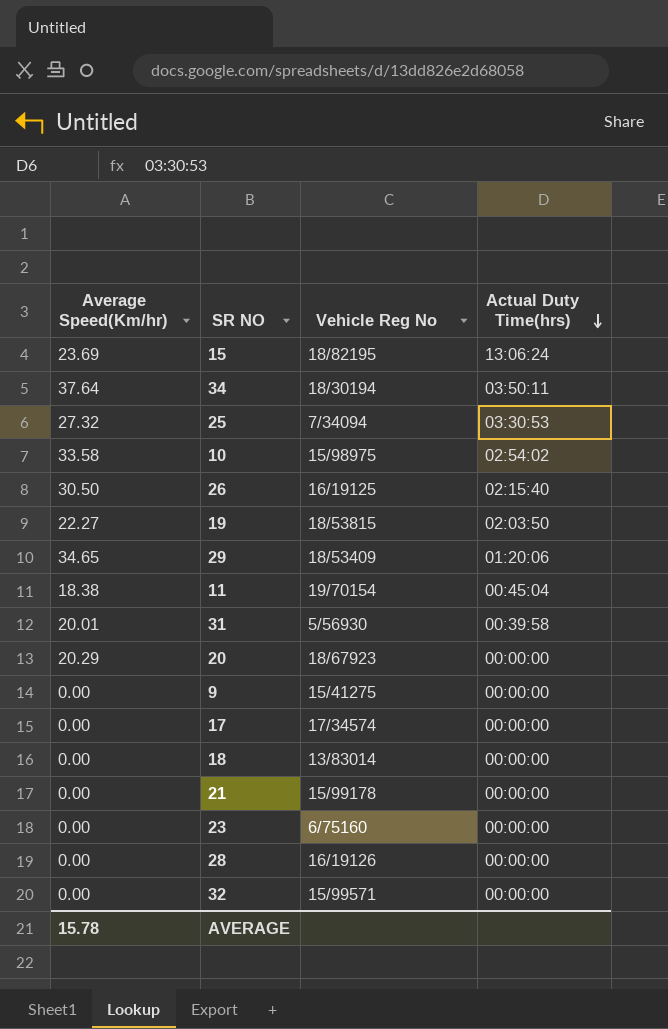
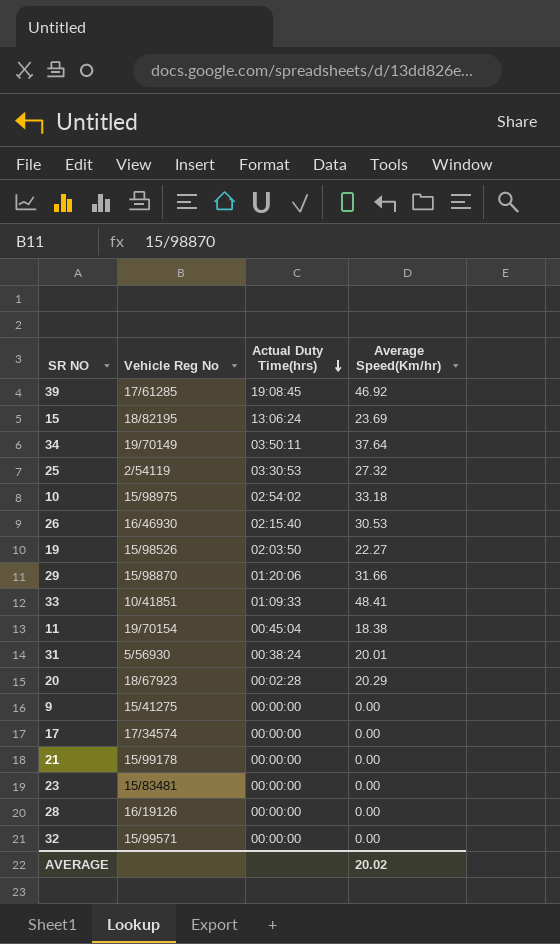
column Average Speed(Km/hr) | position: 1 -> 4
row 18: 0.00 | 13/83014 | 00:00:00 -> none
row 39: none -> 17/61285 | 19:08:45 | 46.92
34 | Vehicle Reg No: 18/30194 -> 19/70149
25 | Vehicle Reg No: 7/34094 -> 2/54119
10 | Average Speed(Km/hr): 33.58 -> 33.18
26 | Vehicle Reg No: 16/19125 -> 16/46930
26 | Average Speed(Km/hr): 30.50 -> 30.53
19 | Vehicle Reg No: 18/53815 -> 15/98526
29 | Vehicle Reg No: 18/53409 -> 15/98870
29 | Average Speed(Km/hr): 34.65 -> 31.66
row 33: none -> 10/41851 | 01:09:33 | 48.41
31 | Actual Duty Time(hrs): 00:39:58 -> 00:38:24
20 | Actual Duty Time(hrs): 00:00:00 -> 00:02:28
23 | Vehicle Reg No: 6/75160 -> 15/83481
AVERAGE | Average Speed(Km/hr): 15.78 -> 20.02

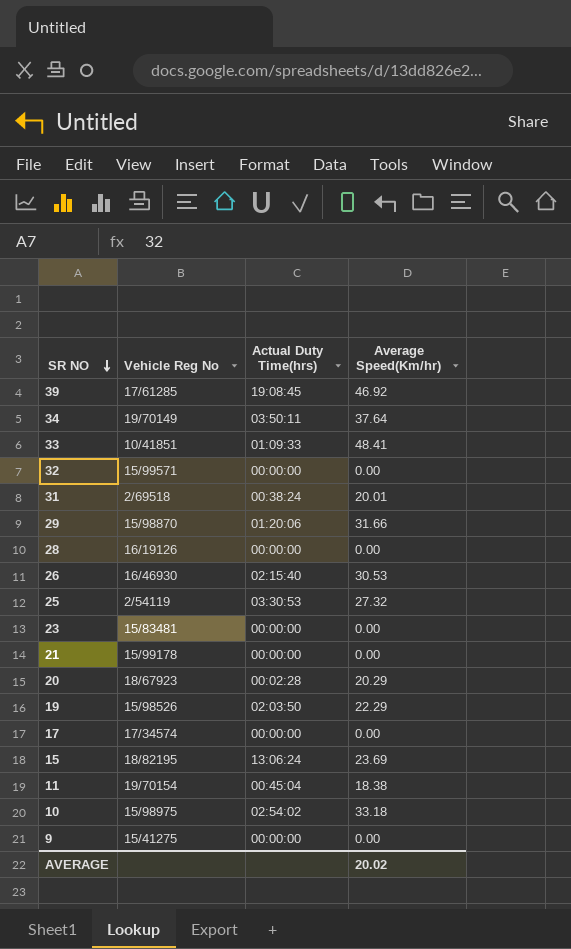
row order: Actual Duty Time(hrs) descending -> SR NO descending
31 | Vehicle Reg No: 5/56930 -> 2/69518
19 | Average Speed(Km/hr): 22.27 -> 22.29

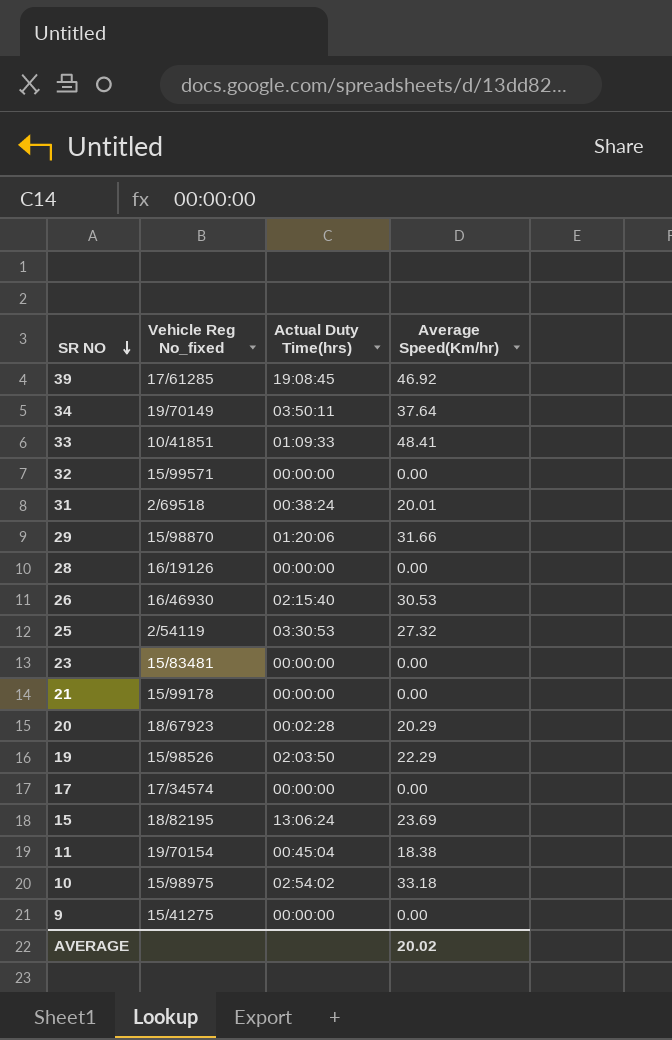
column name: Vehicle Reg No -> Vehicle Reg No_fixed

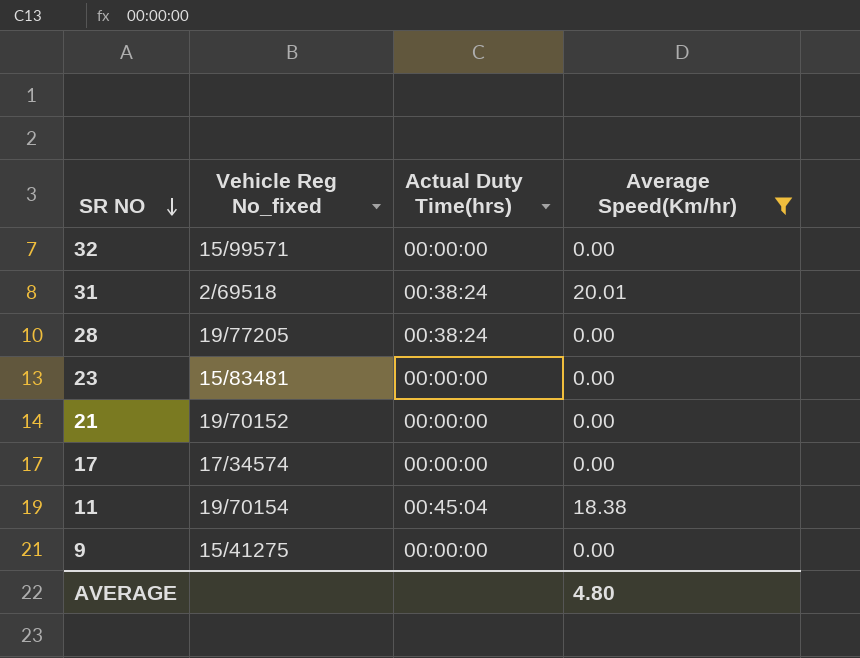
filter: none -> Average Speed(Km/hr) <= 20.01
28 | Vehicle Reg No_fixed: 16/19126 -> 19/77205
28 | Actual Duty Time(hrs): 00:00:00 -> 00:38:24
21 | Vehicle Reg No_fixed: 15/99178 -> 19/70152
AVERAGE | Average Speed(Km/hr): 20.02 -> 4.80

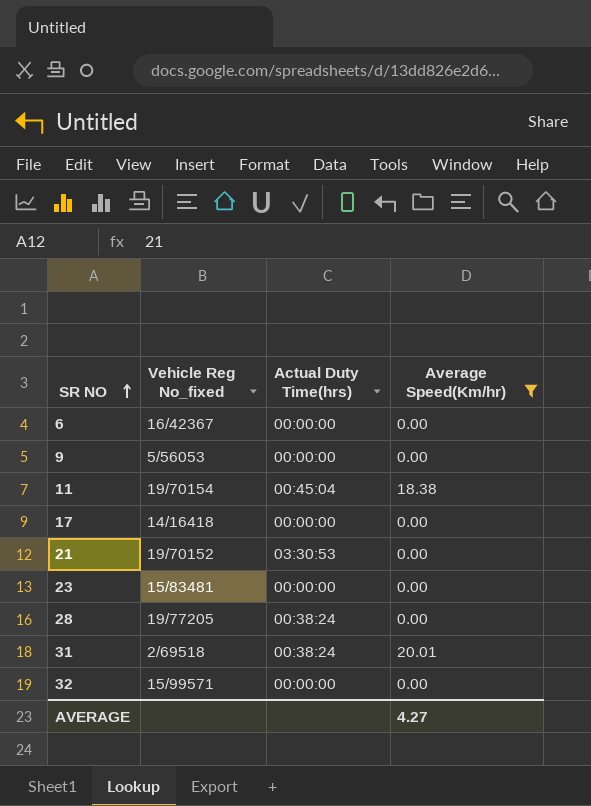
row order: SR NO descending -> SR NO ascending
row 6: none -> 16/42367 | 00:00:00 | 0.00
9 | Vehicle Reg No_fixed: 15/41275 -> 5/56053
17 | Vehicle Reg No_fixed: 17/34574 -> 14/16418
21 | Actual Duty Time(hrs): 00:00:00 -> 03:30:53
AVERAGE | Average Speed(Km/hr): 4.80 -> 4.27

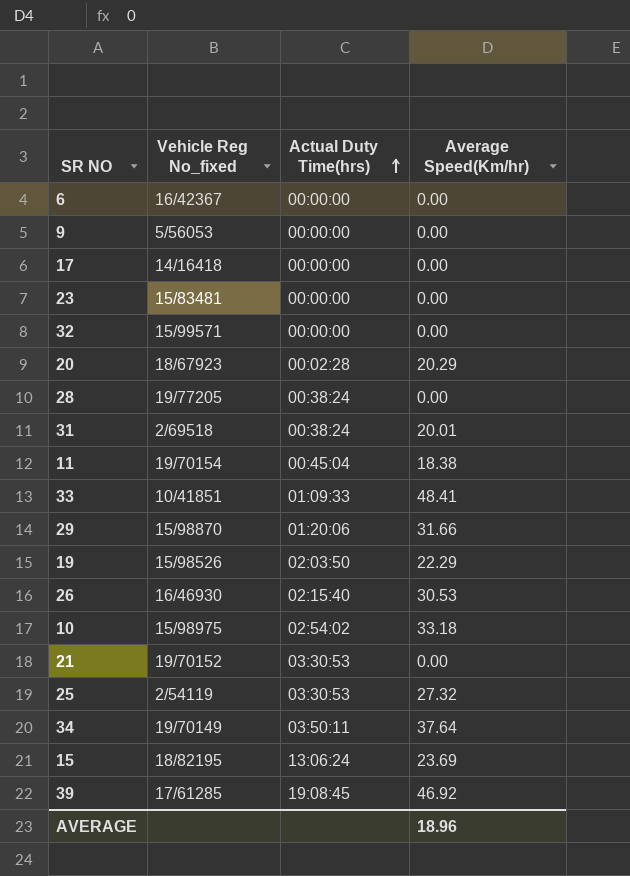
filter: Average Speed(Km/hr) <= 20.01 -> none
row order: SR NO ascending -> Actual Duty Time(hrs) ascending
AVERAGE | Average Speed(Km/hr): 4.27 -> 18.96

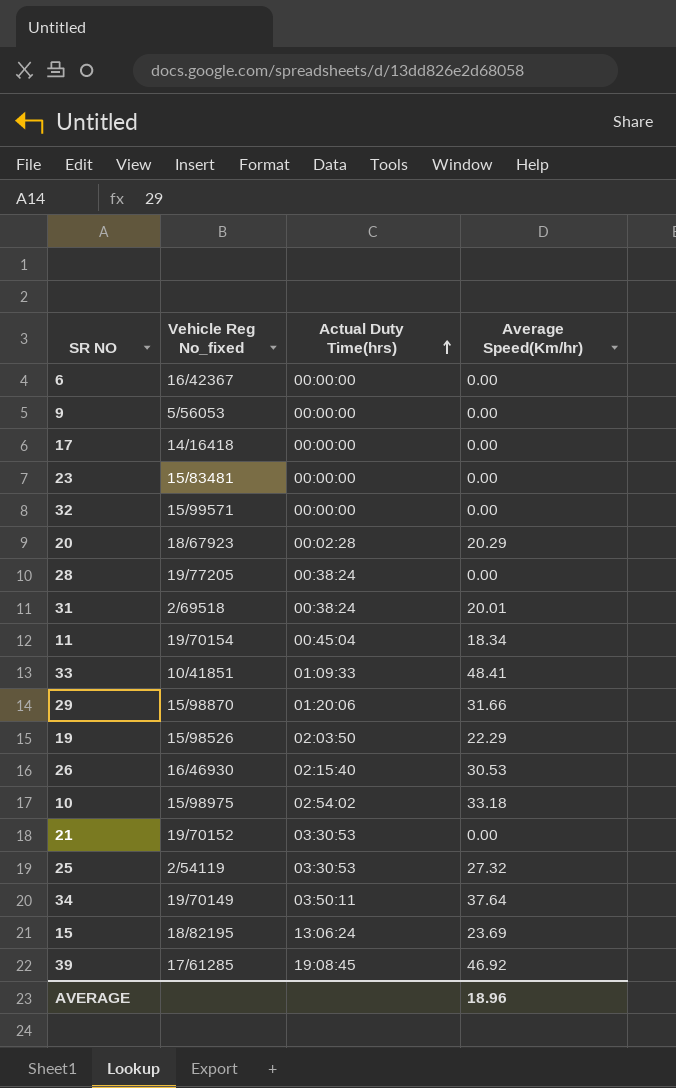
11 | Average Speed(Km/hr): 18.38 -> 18.34

